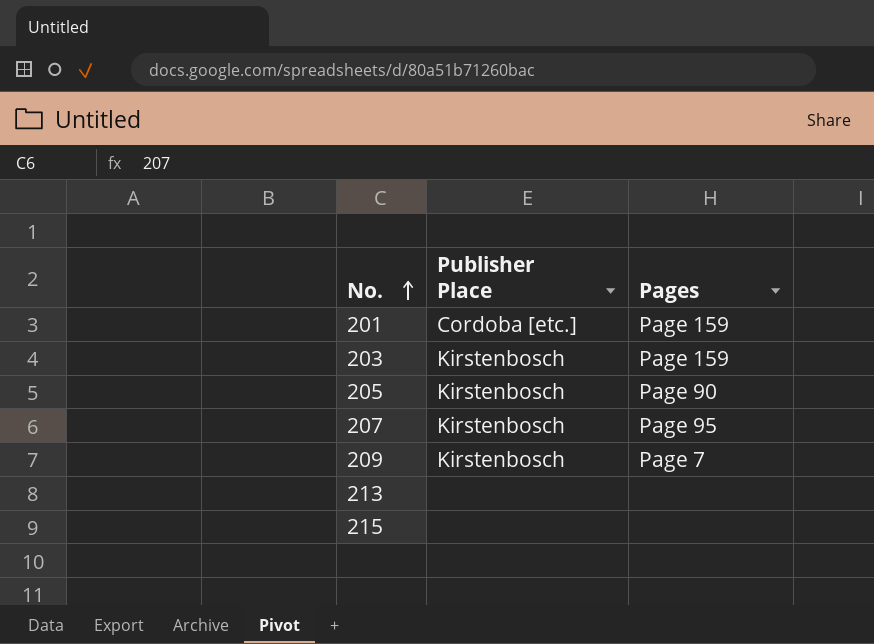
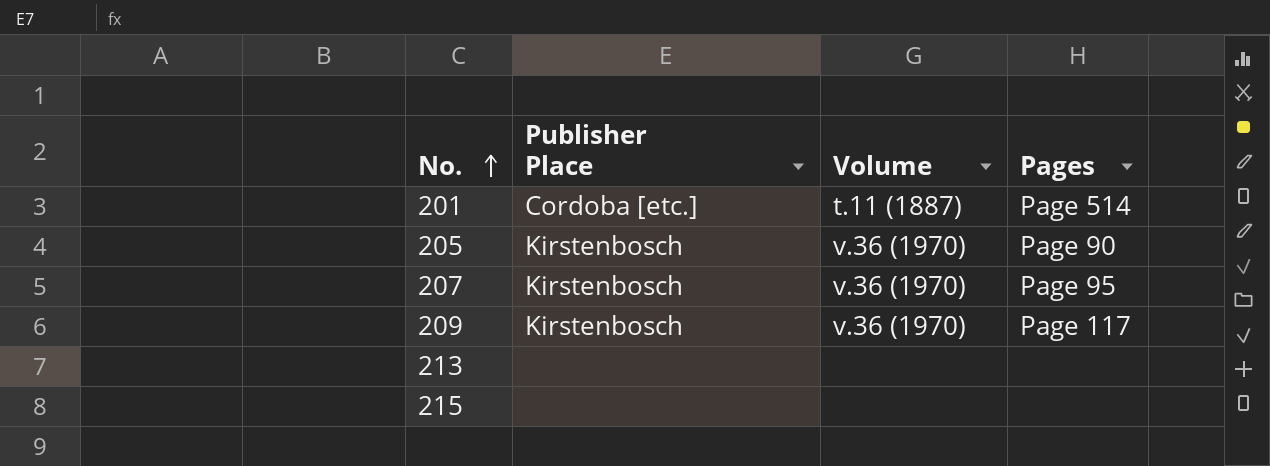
column Volume | position: none -> 3
row 203: Kirstenbosch | Page 159 -> none
201 | Pages: Page 159 -> Page 514
209 | Pages: Page 7 -> Page 117

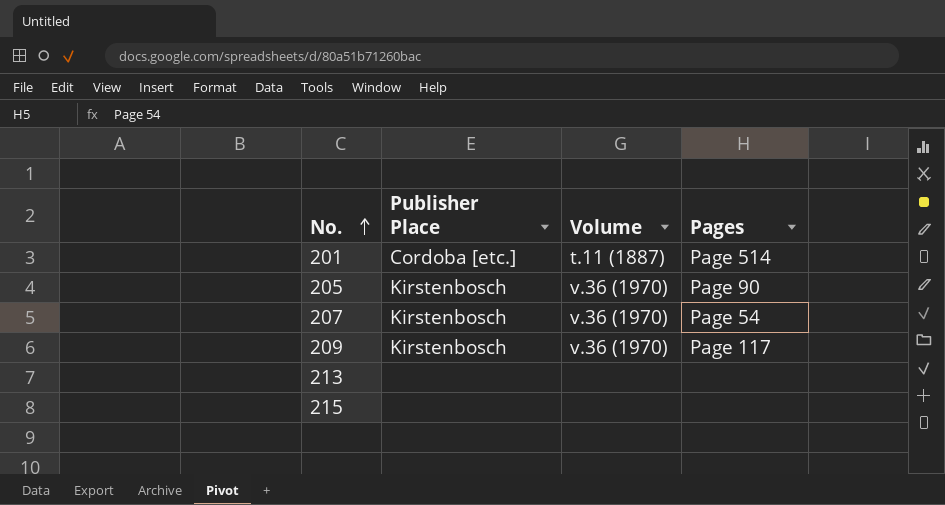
207 | Pages: Page 95 -> Page 54

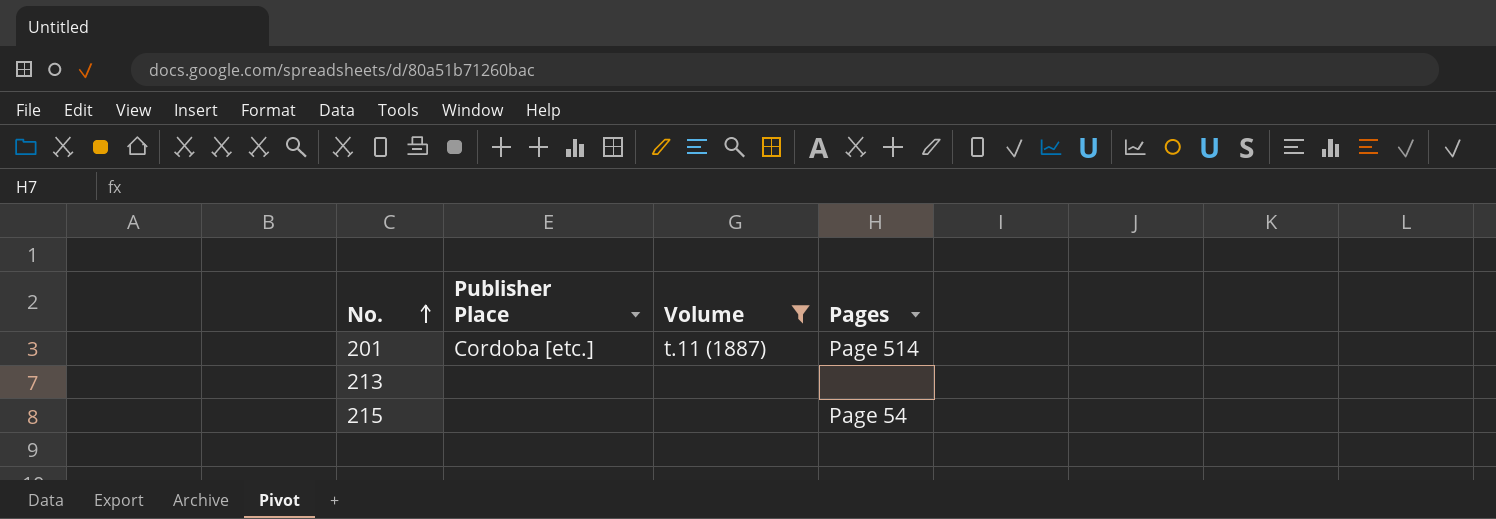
filter: none -> Volume != v.36 (1970)
215 | Pages: none -> Page 54

